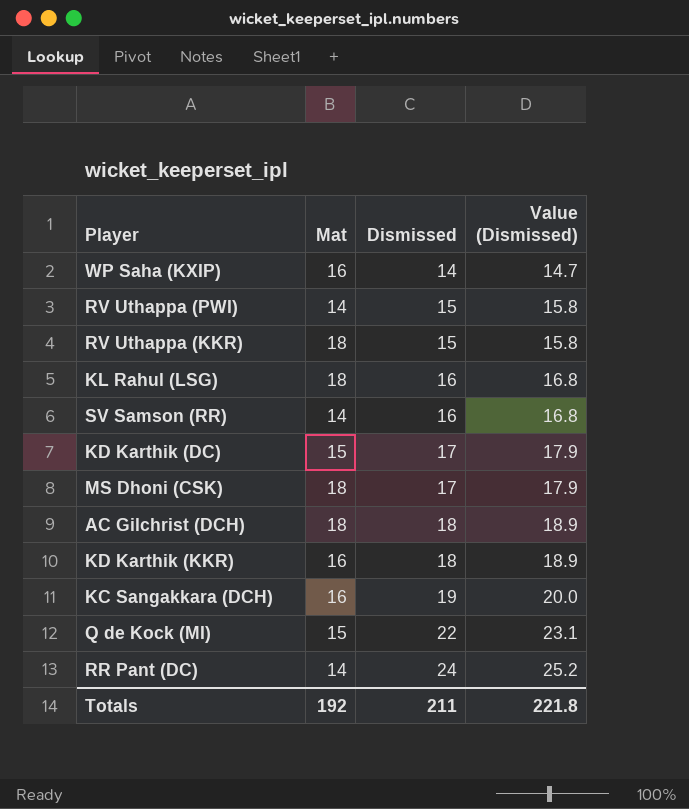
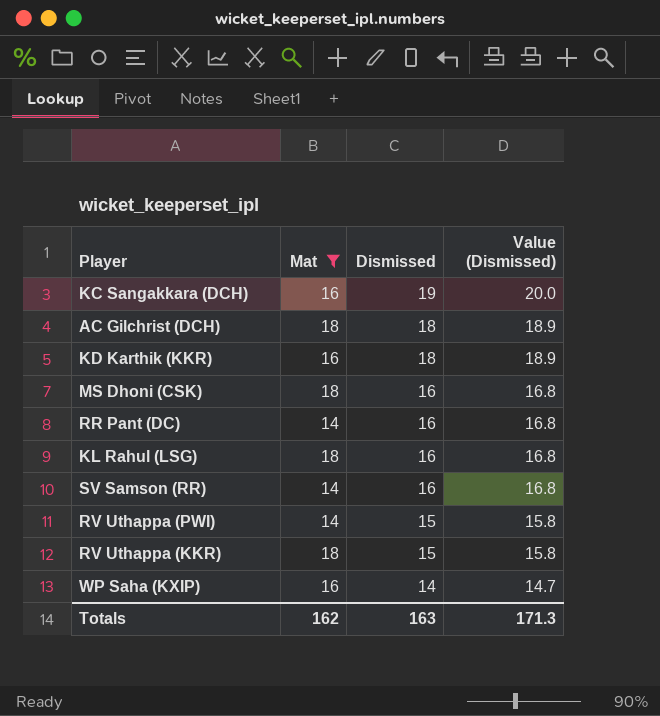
filter: none -> Mat != 15
row order: Dismissed ascending -> Dismissed descending
MS Dhoni (CSK) | Dismissed: 17 -> 16
MS Dhoni (CSK) | Value (Dismissed): 17.9 -> 16.8
RR Pant (DC) | Dismissed: 24 -> 16
RR Pant (DC) | Value (Dismissed): 25.2 -> 16.8
Totals | Mat: 192 -> 162
Totals | Dismissed: 211 -> 163
Totals | Value (Dismissed): 221.8 -> 171.3

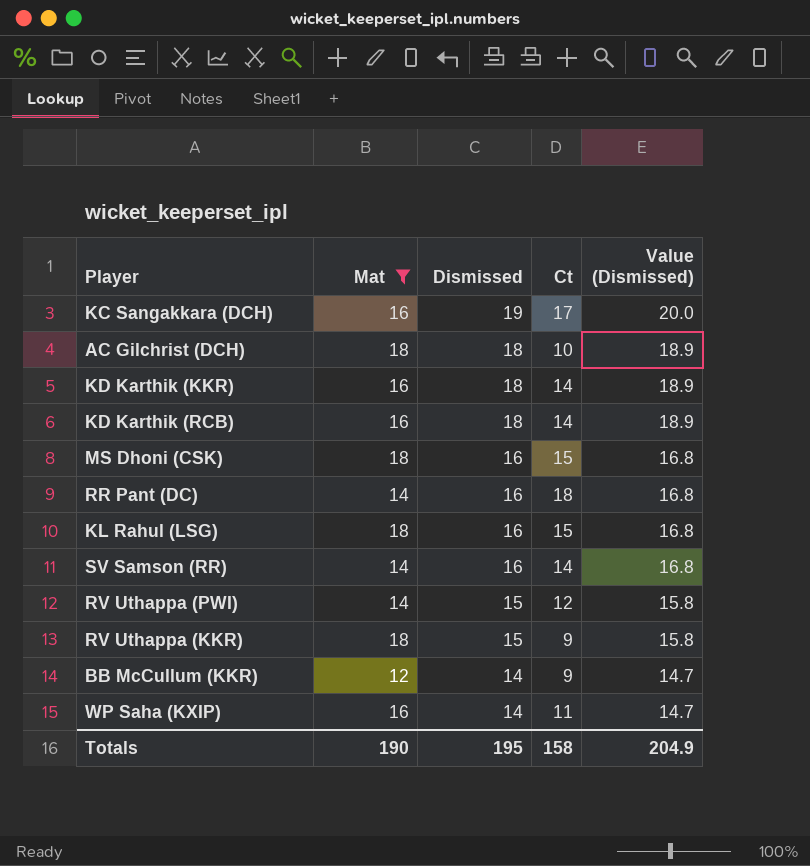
column Ct | position: none -> 4
row KD Karthik (RCB): none -> 16 | 18 | 14 | 18.9
row BB McCullum (KKR): none -> 12 | 14 | 9 | 14.7
Totals | Mat: 162 -> 190
Totals | Dismissed: 163 -> 195
Totals | Value (Dismissed): 171.3 -> 204.9

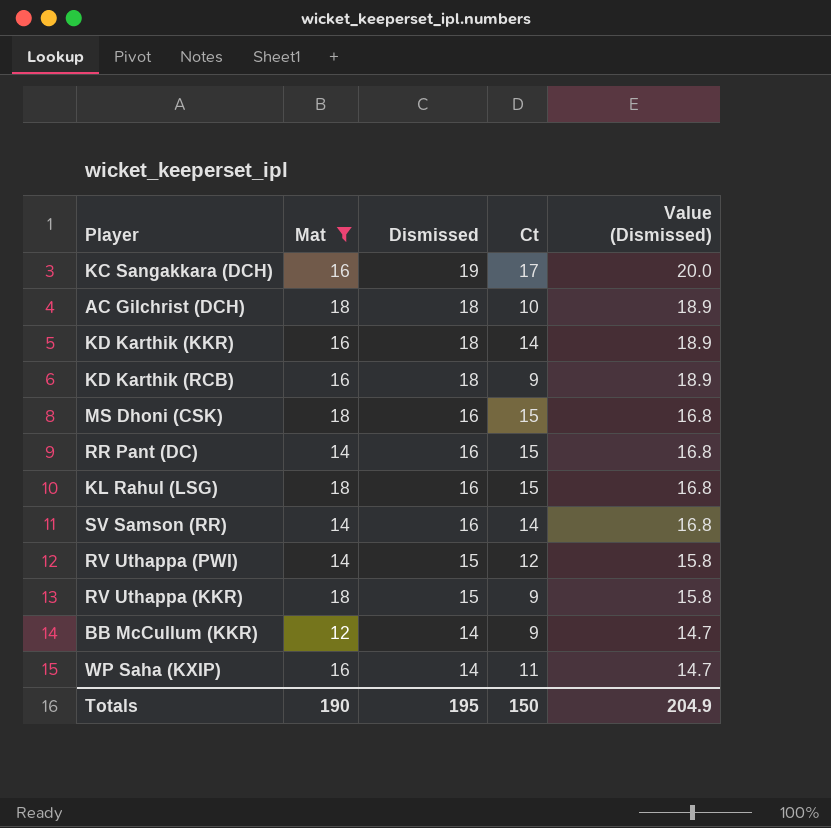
KD Karthik (RCB) | Ct: 14 -> 9
RR Pant (DC) | Ct: 18 -> 15
Totals | Ct: 158 -> 150

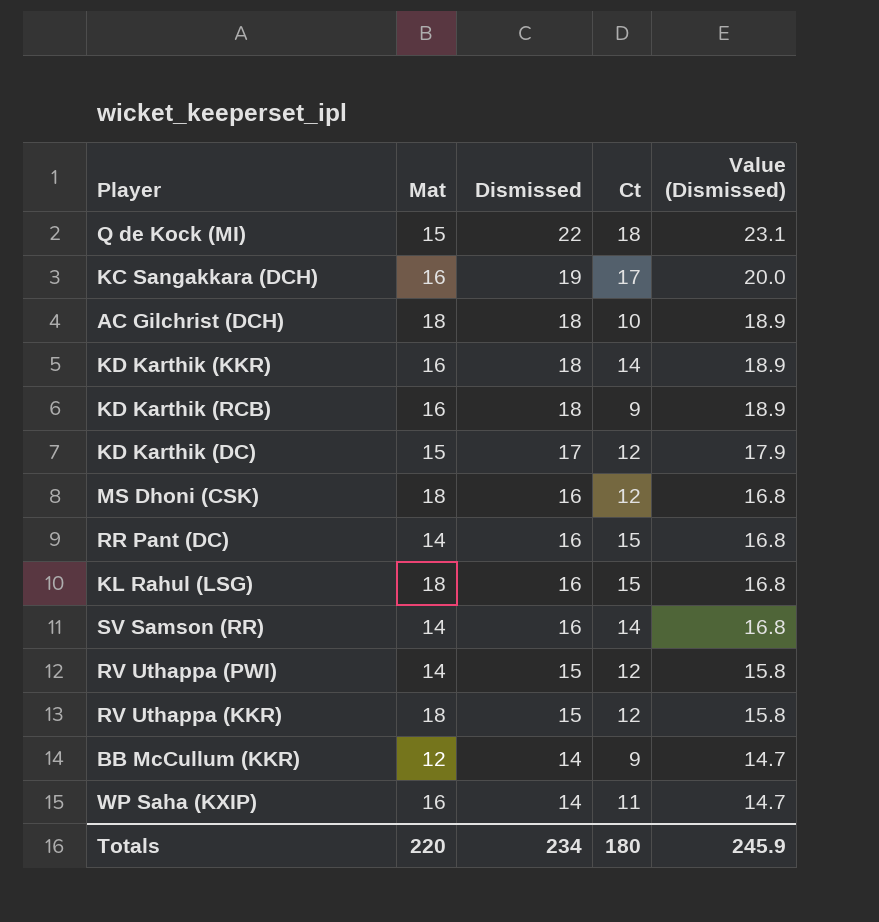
filter: Mat != 15 -> none
MS Dhoni (CSK) | Ct: 15 -> 12
RV Uthappa (KKR) | Ct: 9 -> 12
Totals | Mat: 190 -> 220
Totals | Dismissed: 195 -> 234
Totals | Ct: 150 -> 180
Totals | Value (Dismissed): 204.9 -> 245.9

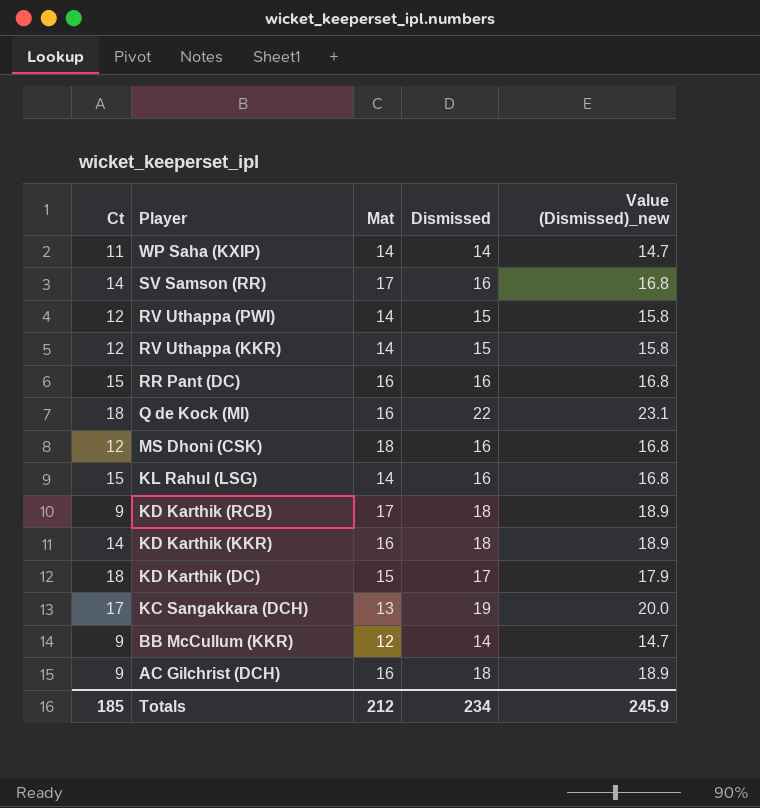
row order: Dismissed descending -> Player descending
column Ct | position: 4 -> 1
column name: Value (Dismissed) -> Value (Dismissed)_new
WP Saha (KXIP) | Mat: 16 -> 14
SV Samson (RR) | Mat: 14 -> 17
RV Uthappa (KKR) | Mat: 18 -> 14
RR Pant (DC) | Mat: 14 -> 16
Q de Kock (MI) | Mat: 15 -> 16
KL Rahul (LSG) | Mat: 18 -> 14
KD Karthik (RCB) | Mat: 16 -> 17
KD Karthik (DC) | Ct: 12 -> 18
KC Sangakkara (DCH) | Mat: 16 -> 13
AC Gilchrist (DCH) | Ct: 10 -> 9
AC Gilchrist (DCH) | Mat: 18 -> 16
Totals | Ct: 180 -> 185
Totals | Mat: 220 -> 212

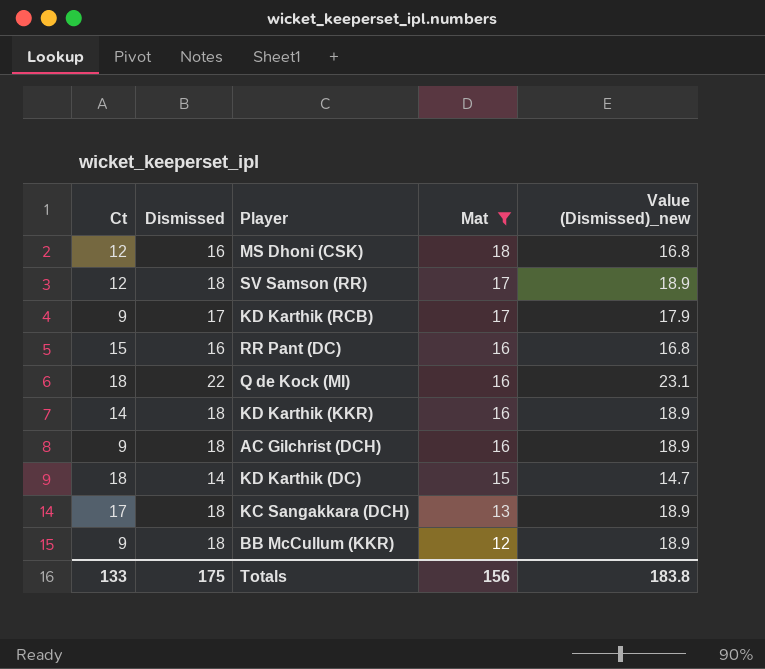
filter: none -> Mat != 14
row order: Player descending -> Mat descending
column Dismissed | position: 4 -> 2
SV Samson (RR) | Ct: 14 -> 12
SV Samson (RR) | Dismissed: 16 -> 18
SV Samson (RR) | Value (Dismissed)_new: 16.8 -> 18.9
KD Karthik (RCB) | Dismissed: 18 -> 17
KD Karthik (RCB) | Value (Dismissed)_new: 18.9 -> 17.9
KD Karthik (DC) | Dismissed: 17 -> 14
KD Karthik (DC) | Value (Dismissed)_new: 17.9 -> 14.7
KC Sangakkara (DCH) | Dismissed: 19 -> 18
KC Sangakkara (DCH) | Value (Dismissed)_new: 20.0 -> 18.9
BB McCullum (KKR) | Dismissed: 14 -> 18
BB McCullum (KKR) | Value (Dismissed)_new: 14.7 -> 18.9
Totals | Ct: 185 -> 133
Totals | Dismissed: 234 -> 175
Totals | Mat: 212 -> 156
Totals | Value (Dismissed)_new: 245.9 -> 183.8

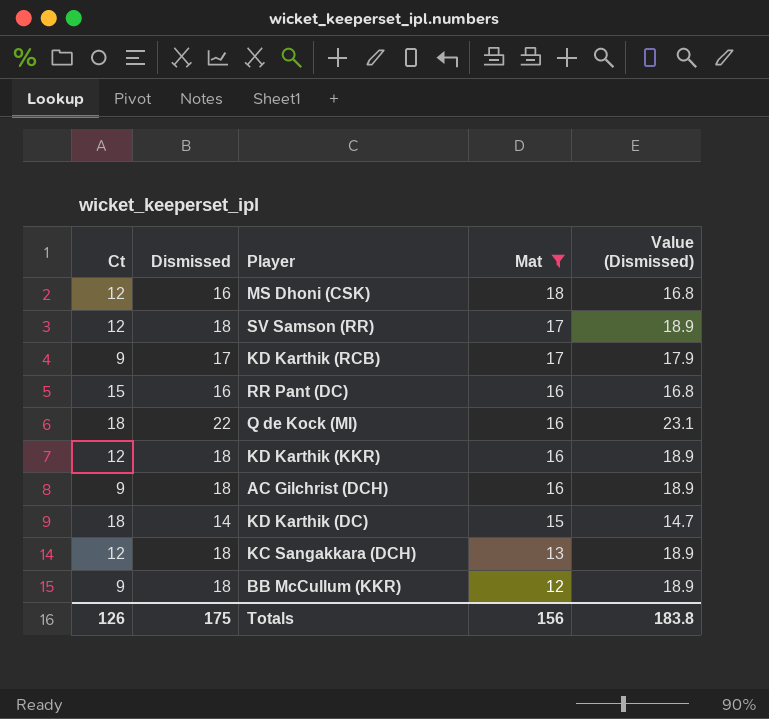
column name: Value (Dismissed)_new -> Value (Dismissed)
KD Karthik (KKR) | Ct: 14 -> 12
KC Sangakkara (DCH) | Ct: 17 -> 12
Totals | Ct: 133 -> 126

